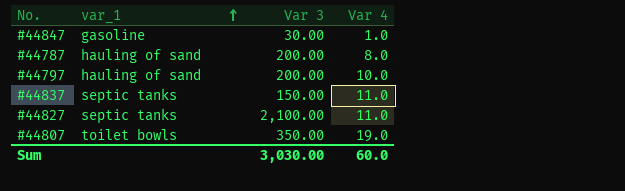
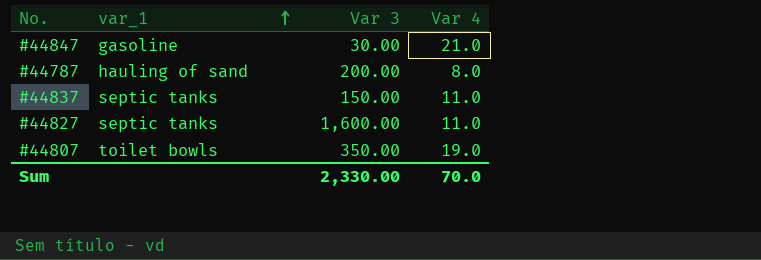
row #44797: hauling of sand | 200.00 | 10.0 -> none
#44847 | Var 4: 1.0 -> 21.0
#44827 | Var 3: 2,100.00 -> 1,600.00
Sum | Var 3: 3,030.00 -> 2,330.00
Sum | Var 4: 60.0 -> 70.0

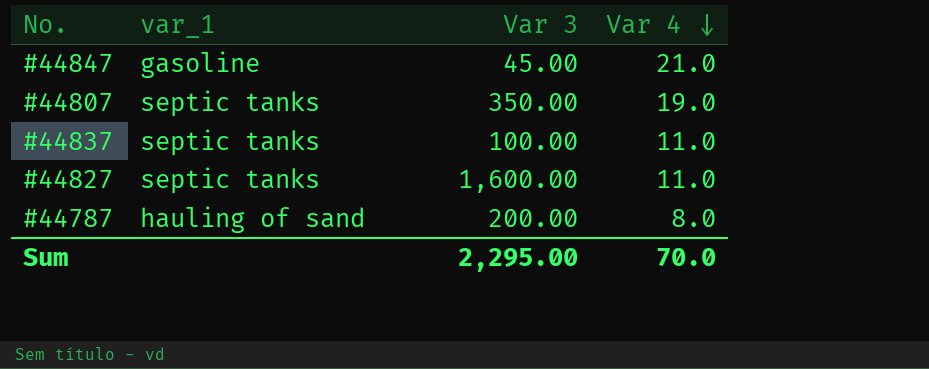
row order: var_1 ascending -> Var 4 descending
#44847 | Var 3: 30.00 -> 45.00
#44807 | var_1: toilet bowls -> septic tanks
#44837 | Var 3: 150.00 -> 100.00
Sum | Var 3: 2,330.00 -> 2,295.00

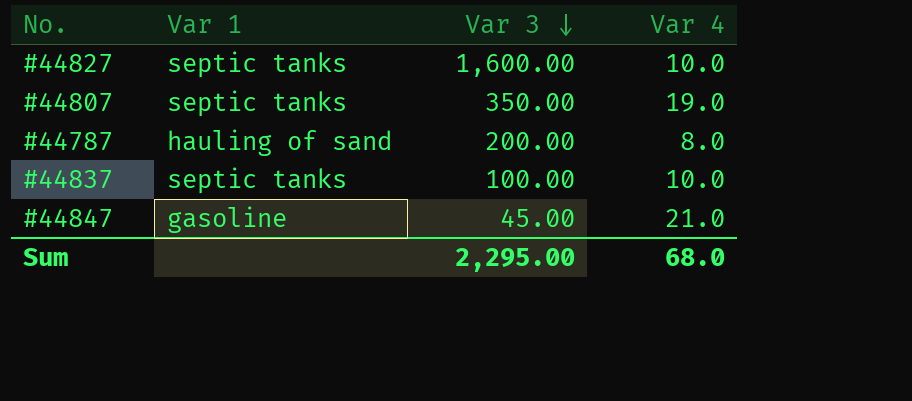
row order: Var 4 descending -> Var 3 descending
column name: var_1 -> Var 1
#44827 | Var 4: 11.0 -> 10.0
#44837 | Var 4: 11.0 -> 10.0
Sum | Var 4: 70.0 -> 68.0

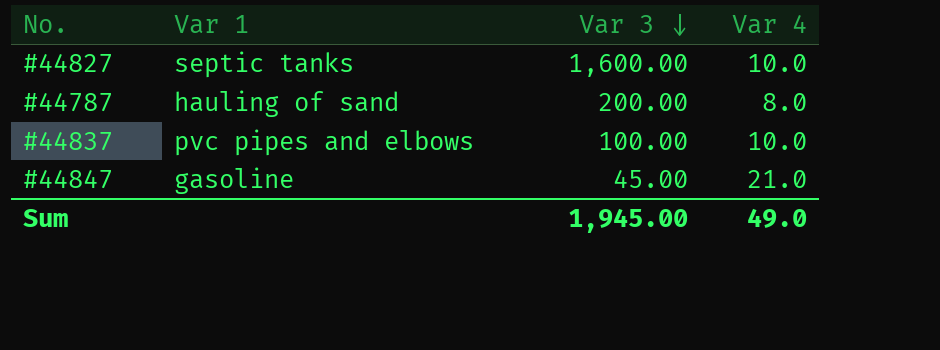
row #44807: septic tanks | 350.00 | 19.0 -> none
#44837 | Var 1: septic tanks -> pvc pipes and elbows
Sum | Var 3: 2,295.00 -> 1,945.00
Sum | Var 4: 68.0 -> 49.0

